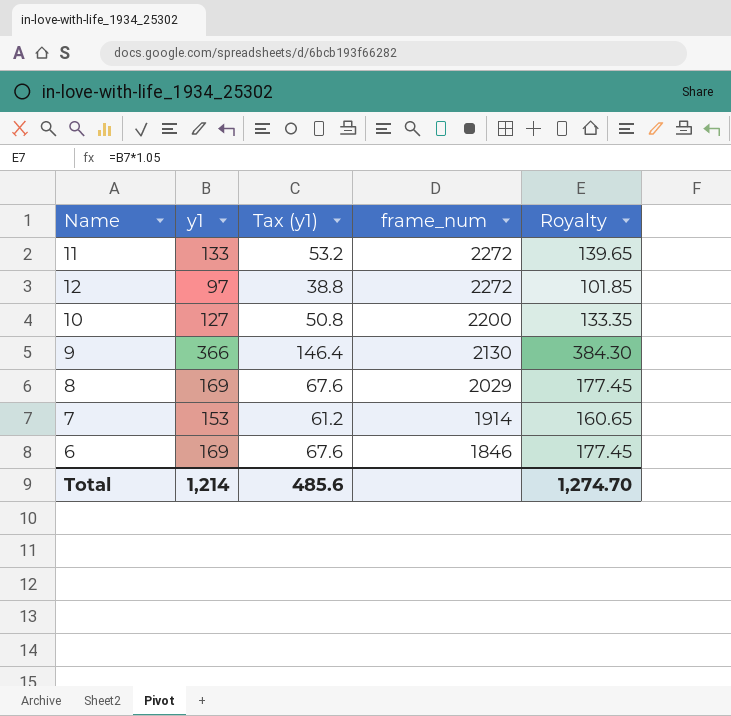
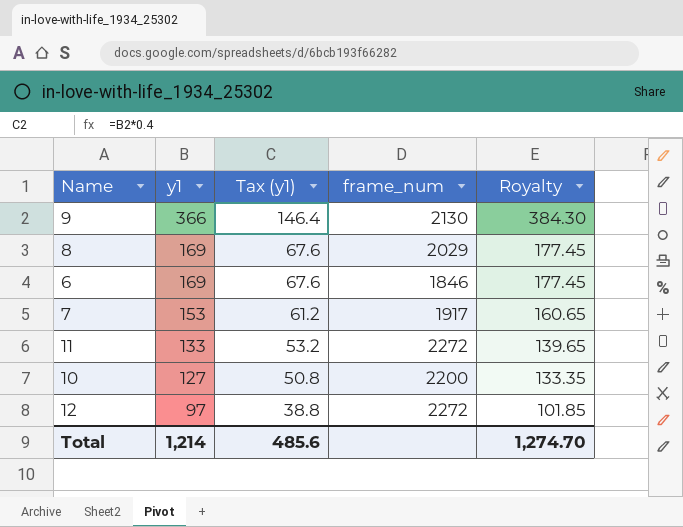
row order: frame_num descending -> y1 descending
7 | frame_num: 1914 -> 1917

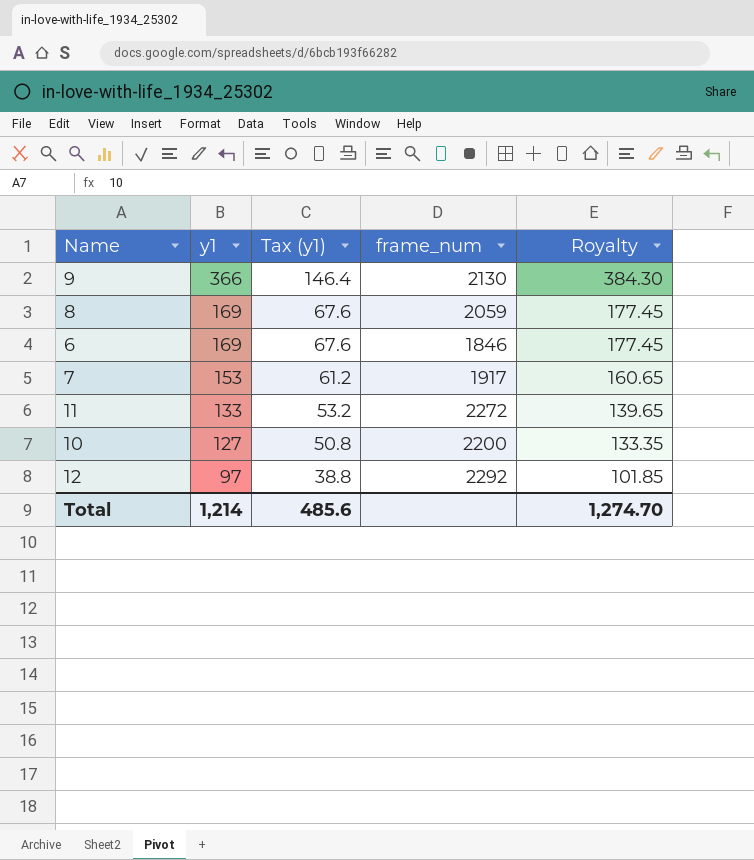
8 | frame_num: 2029 -> 2059
12 | frame_num: 2272 -> 2292

